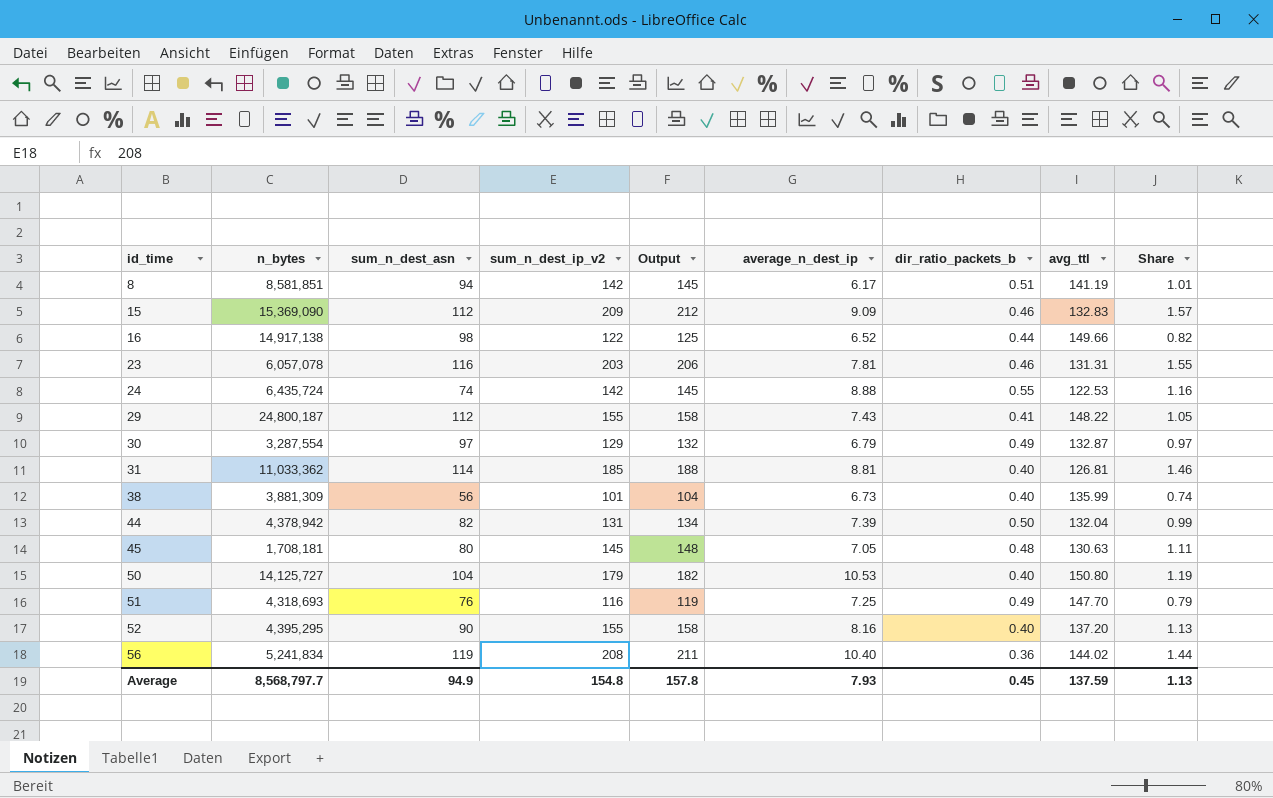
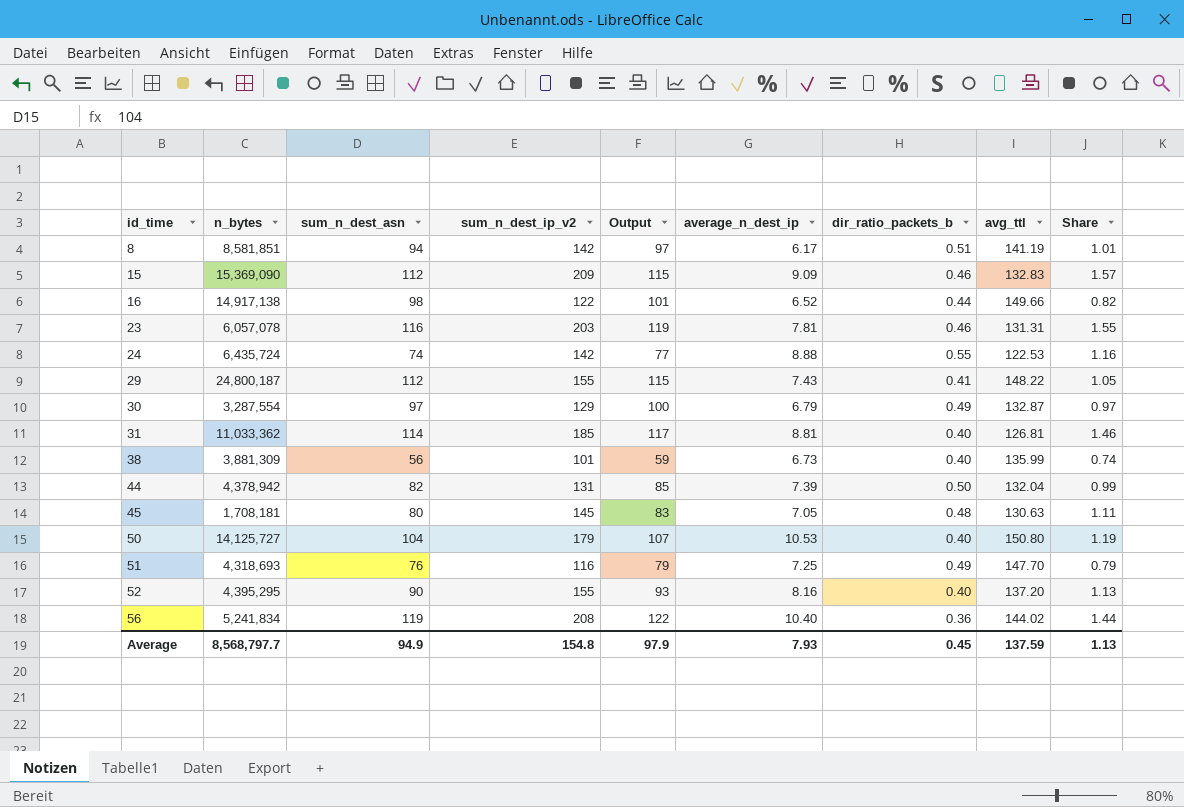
column Output | formula: [sum_n_dest_ip_v2] + 3 -> [sum_n_dest_asn] + 3
Average | Output: 157.8 -> 97.9

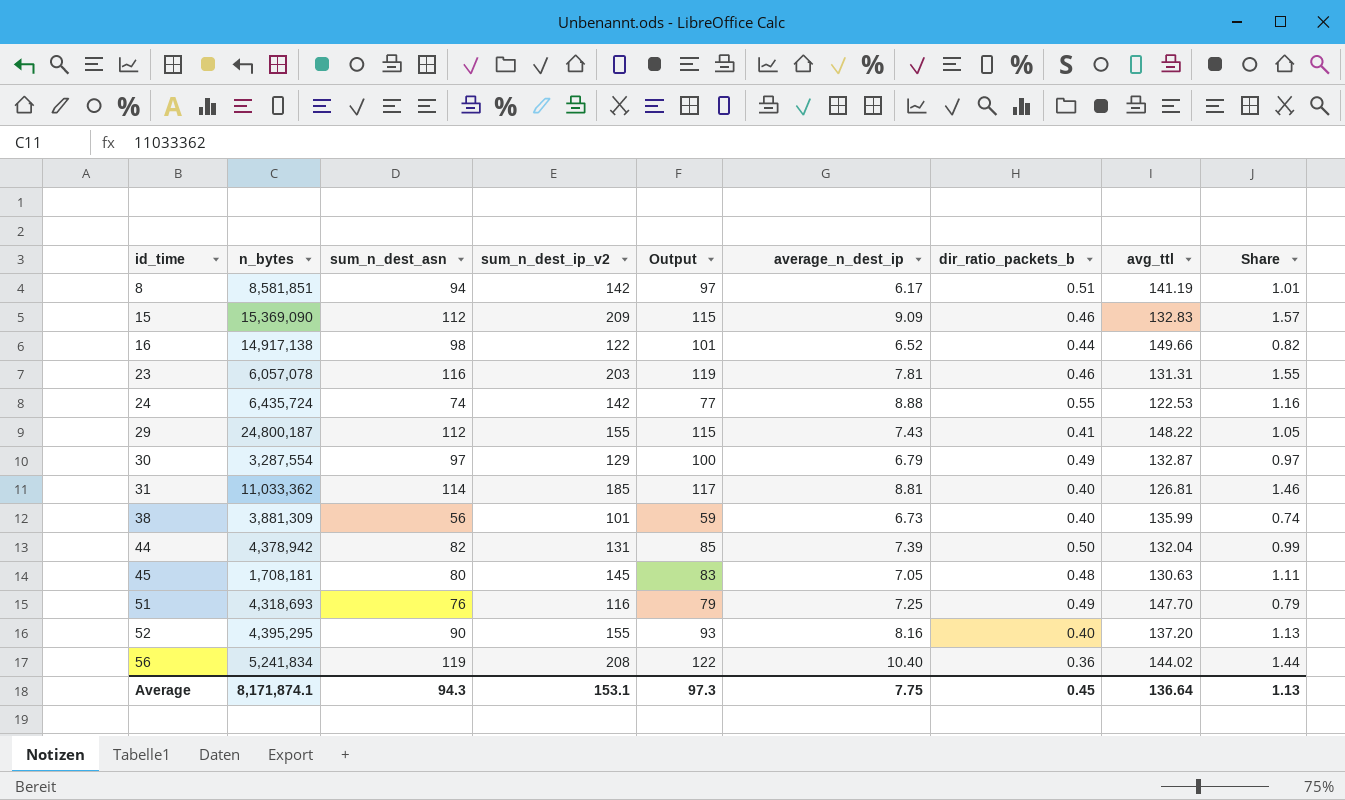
row 50: 14,125,727 | 104 | 179 | 107 | 10.53 | 0.40 | 150.80 | 1.19 -> none
Average | n_bytes: 8,568,797.7 -> 8,171,874.1
Average | sum_n_dest_asn: 94.9 -> 94.3
Average | sum_n_dest_ip_v2: 154.8 -> 153.1
Average | Output: 97.9 -> 97.3
Average | average_n_dest_ip: 7.93 -> 7.75
Average | avg_ttl: 137.59 -> 136.64

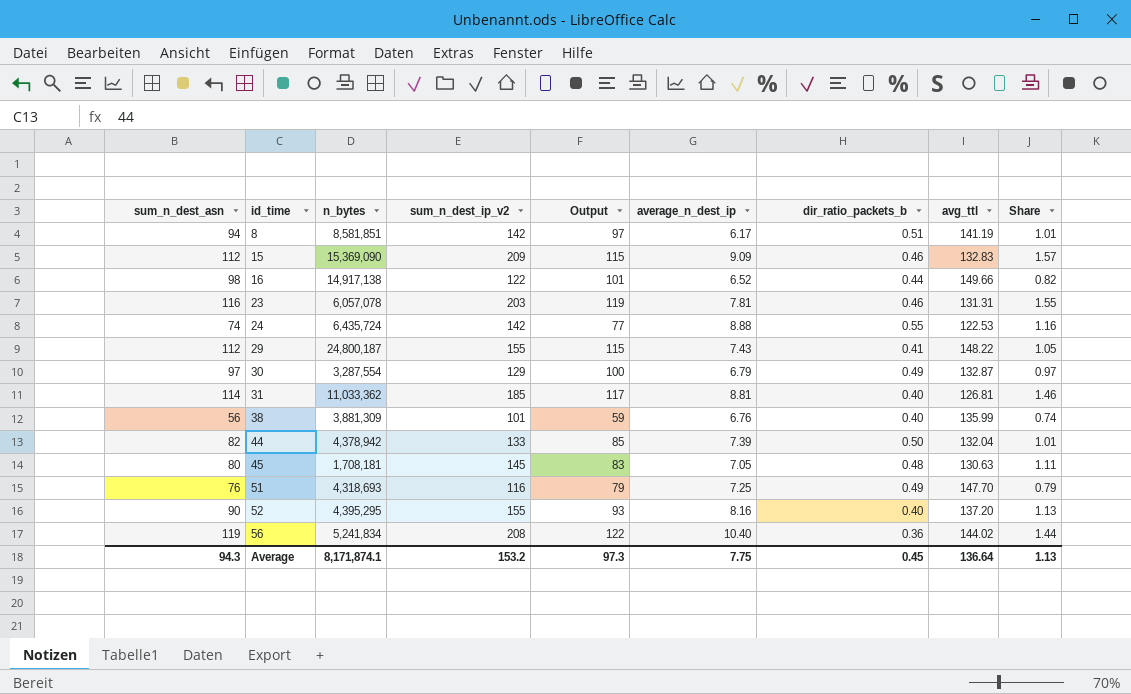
column sum_n_dest_asn | position: 3 -> 1
38 | average_n_dest_ip: 6.73 -> 6.76
44 | sum_n_dest_ip_v2: 131 -> 133
44 | Share: 0.99 -> 1.01
Average | sum_n_dest_ip_v2: 153.1 -> 153.2

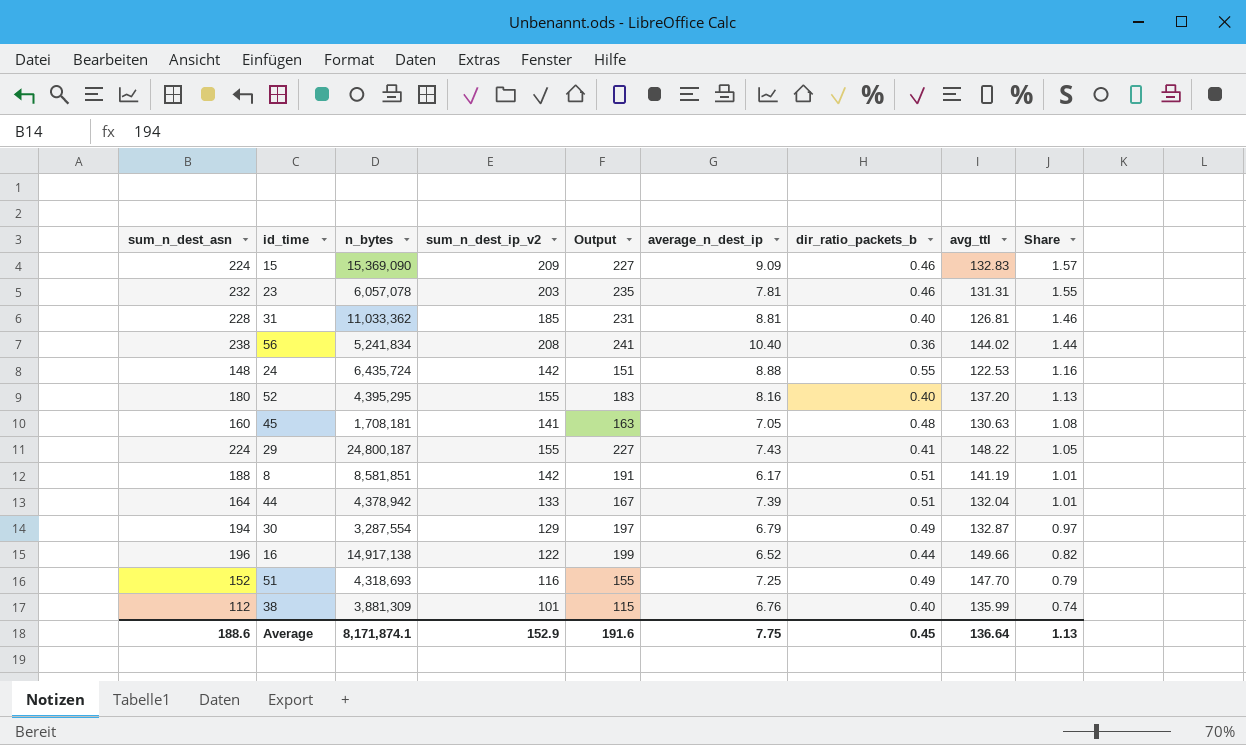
row order: id_time ascending -> Share descending
15 | sum_n_dest_asn: 112 -> 224
15 | Output: 115 -> 227
23 | sum_n_dest_asn: 116 -> 232
23 | Output: 119 -> 235
31 | sum_n_dest_asn: 114 -> 228
31 | Output: 117 -> 231
56 | sum_n_dest_asn: 119 -> 238
56 | Output: 122 -> 241
24 | sum_n_dest_asn: 74 -> 148
24 | Output: 77 -> 151
52 | sum_n_dest_asn: 90 -> 180
52 | Output: 93 -> 183
45 | sum_n_dest_asn: 80 -> 160
45 | sum_n_dest_ip_v2: 145 -> 141
45 | Output: 83 -> 163
45 | Share: 1.11 -> 1.08
29 | sum_n_dest_asn: 112 -> 224
29 | Output: 115 -> 227
8 | sum_n_dest_asn: 94 -> 188
8 | Output: 97 -> 191
44 | sum_n_dest_asn: 82 -> 164
44 | Output: 85 -> 167
44 | dir_ratio_packets_b: 0.50 -> 0.51
30 | sum_n_dest_asn: 97 -> 194
30 | Output: 100 -> 197
16 | sum_n_dest_asn: 98 -> 196
16 | Output: 101 -> 199
51 | sum_n_dest_asn: 76 -> 152
51 | Output: 79 -> 155
38 | sum_n_dest_asn: 56 -> 112
38 | Output: 59 -> 115
Average | sum_n_dest_asn: 94.3 -> 188.6
Average | sum_n_dest_ip_v2: 153.2 -> 152.9
Average | Output: 97.3 -> 191.6

